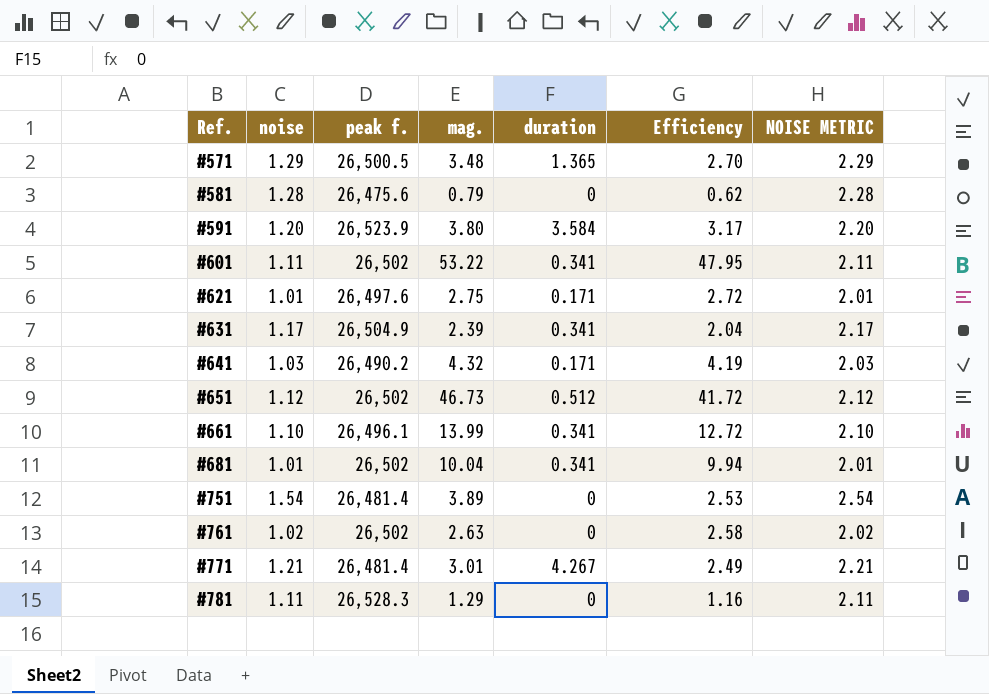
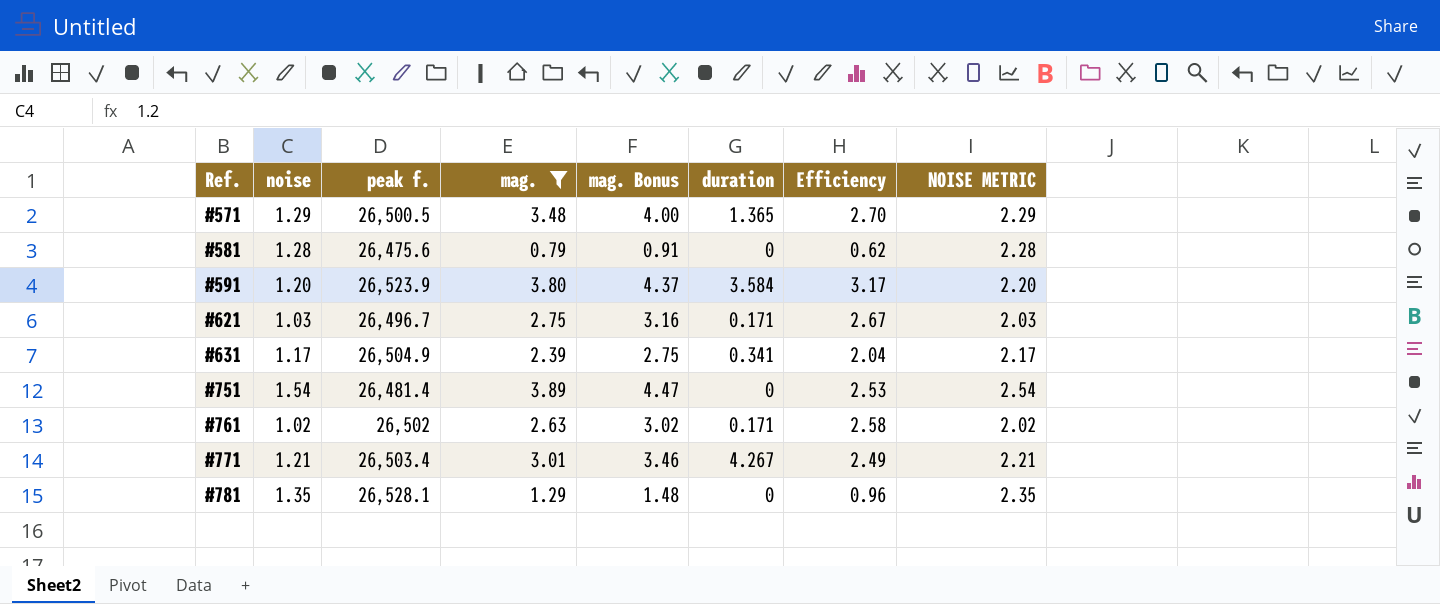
filter: none -> mag. <= 3.89
column mag. Bonus | formula: none -> [mag.] * 1.15
#621 | noise: 1.01 -> 1.03
#621 | peak f.: 26,497.6 -> 26,496.7
#621 | Efficiency: 2.72 -> 2.67
#621 | NOISE METRIC: 2.01 -> 2.03
#761 | duration: 0 -> 0.171
#771 | peak f.: 26,481.4 -> 26,503.4
#781 | noise: 1.11 -> 1.35
#781 | peak f.: 26,528.3 -> 26,528.1
#781 | Efficiency: 1.16 -> 0.96
#781 | NOISE METRIC: 2.11 -> 2.35

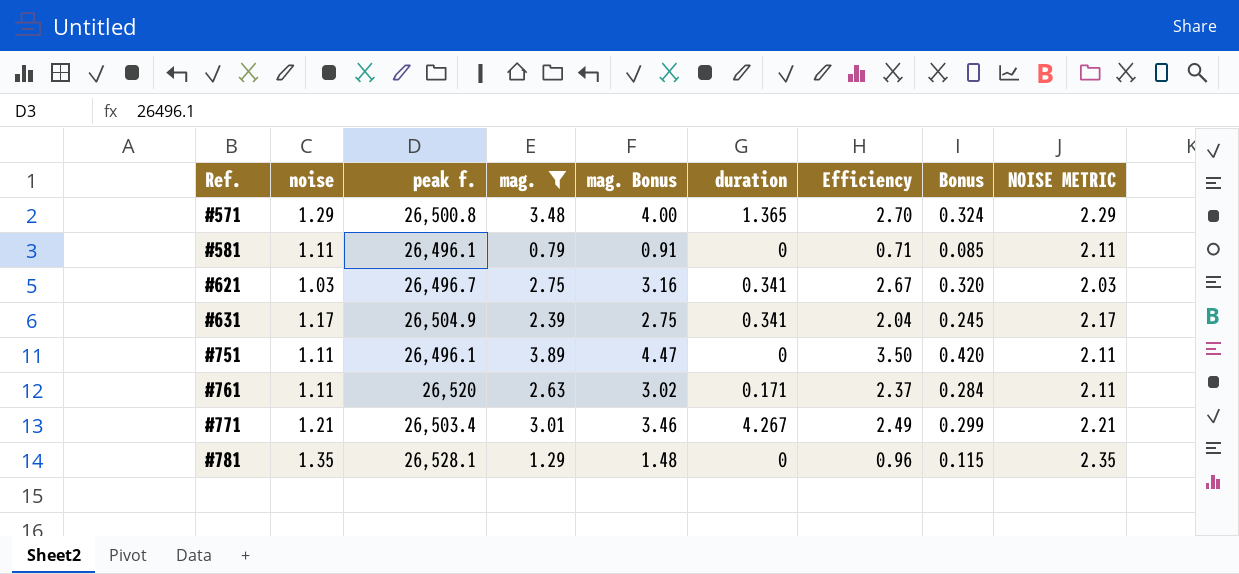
column Bonus | formula: none -> [Efficiency] * 0.12
row #591: 1.20 | 26,523.9 | 3.80 | 4.37 | 3.584 | 3.17 | 2.20 -> none
#571 | peak f.: 26,500.5 -> 26,500.8
#581 | noise: 1.28 -> 1.11
#581 | peak f.: 26,475.6 -> 26,496.1
#581 | Efficiency: 0.62 -> 0.71
#581 | NOISE METRIC: 2.28 -> 2.11
#621 | duration: 0.171 -> 0.341
#751 | noise: 1.54 -> 1.11
#751 | peak f.: 26,481.4 -> 26,496.1
#751 | Efficiency: 2.53 -> 3.50
#751 | NOISE METRIC: 2.54 -> 2.11
#761 | noise: 1.02 -> 1.11
#761 | peak f.: 26,502 -> 26,520
#761 | Efficiency: 2.58 -> 2.37
#761 | NOISE METRIC: 2.02 -> 2.11

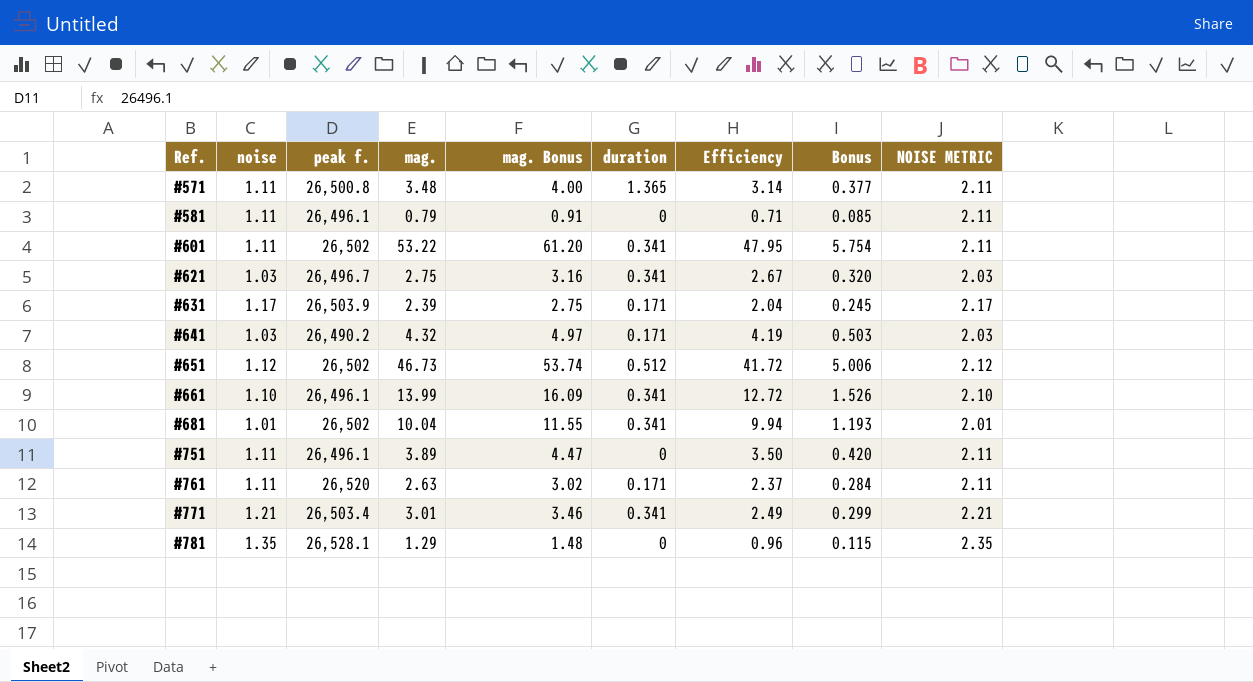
filter: mag. <= 3.89 -> none
#571 | noise: 1.29 -> 1.11
#571 | Efficiency: 2.70 -> 3.14
#571 | Bonus: 0.324 -> 0.377
#571 | NOISE METRIC: 2.29 -> 2.11
#631 | peak f.: 26,504.9 -> 26,503.9
#631 | duration: 0.341 -> 0.171
#771 | duration: 4.267 -> 0.341

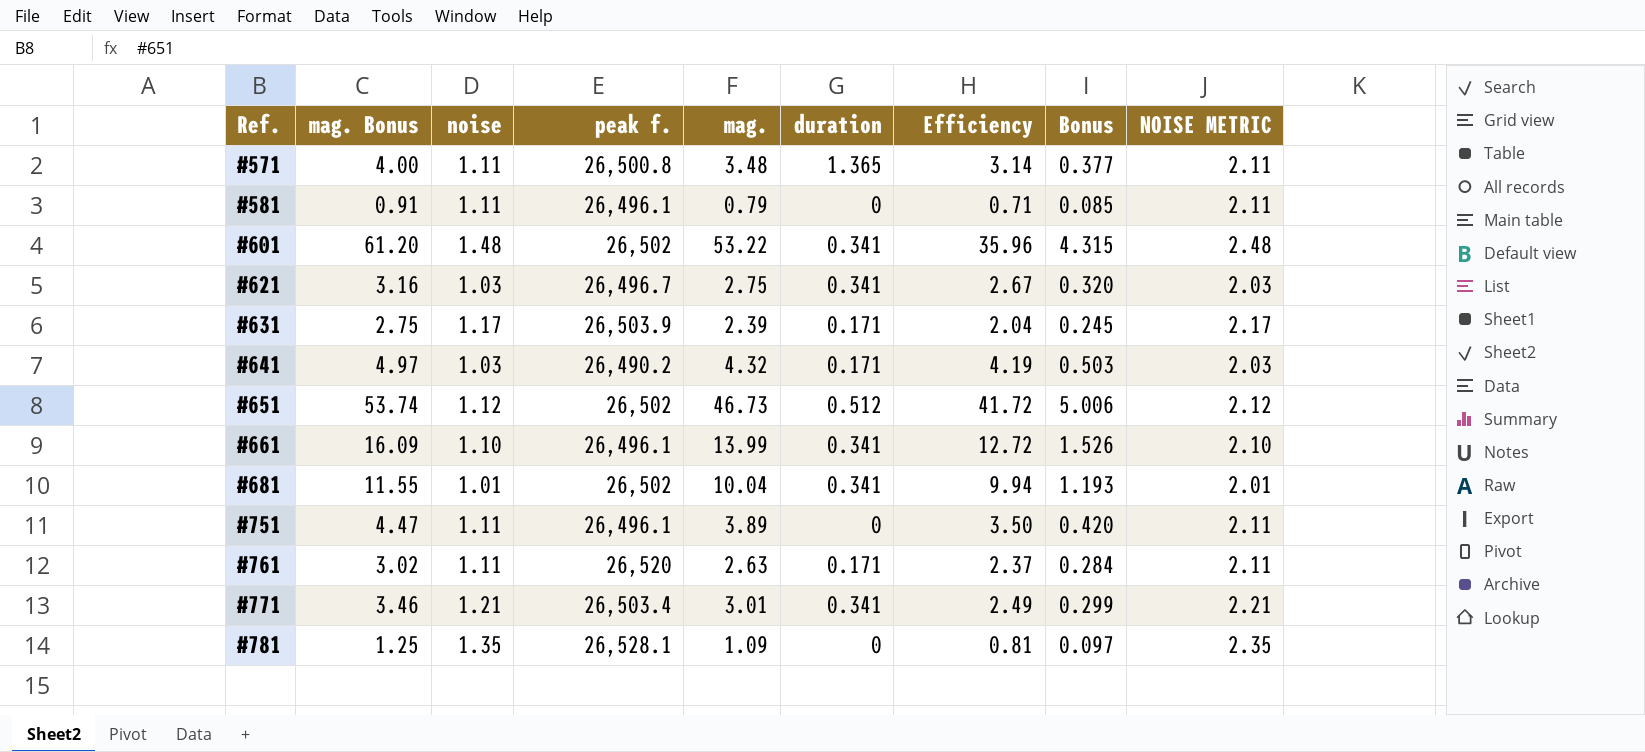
column mag. Bonus | position: 5 -> 2
#601 | noise: 1.11 -> 1.48
#601 | Efficiency: 47.95 -> 35.96
#601 | Bonus: 5.754 -> 4.315
#601 | NOISE METRIC: 2.11 -> 2.48
#781 | mag. Bonus: 1.48 -> 1.25
#781 | mag.: 1.29 -> 1.09
#781 | Efficiency: 0.96 -> 0.81
#781 | Bonus: 0.115 -> 0.097

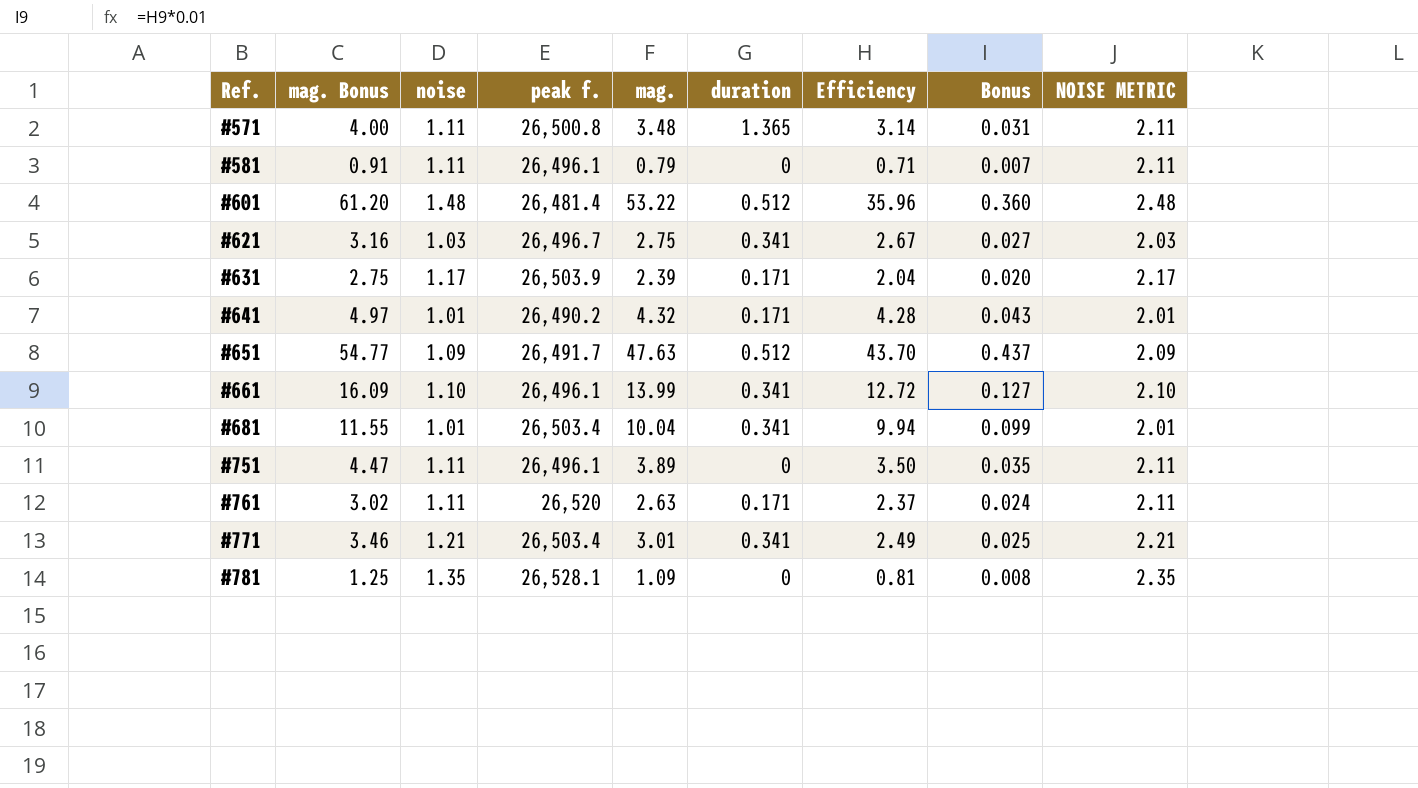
column Bonus | formula: [Efficiency] * 0.12 -> [Efficiency] * 0.01
#601 | peak f.: 26,502 -> 26,481.4
#601 | duration: 0.341 -> 0.512
#641 | noise: 1.03 -> 1.01
#641 | Efficiency: 4.19 -> 4.28
#641 | NOISE METRIC: 2.03 -> 2.01
#651 | mag. Bonus: 53.74 -> 54.77
#651 | noise: 1.12 -> 1.09
#651 | peak f.: 26,502 -> 26,491.7
#651 | mag.: 46.73 -> 47.63
#651 | Efficiency: 41.72 -> 43.70
#651 | NOISE METRIC: 2.12 -> 2.09
#681 | peak f.: 26,502 -> 26,503.4

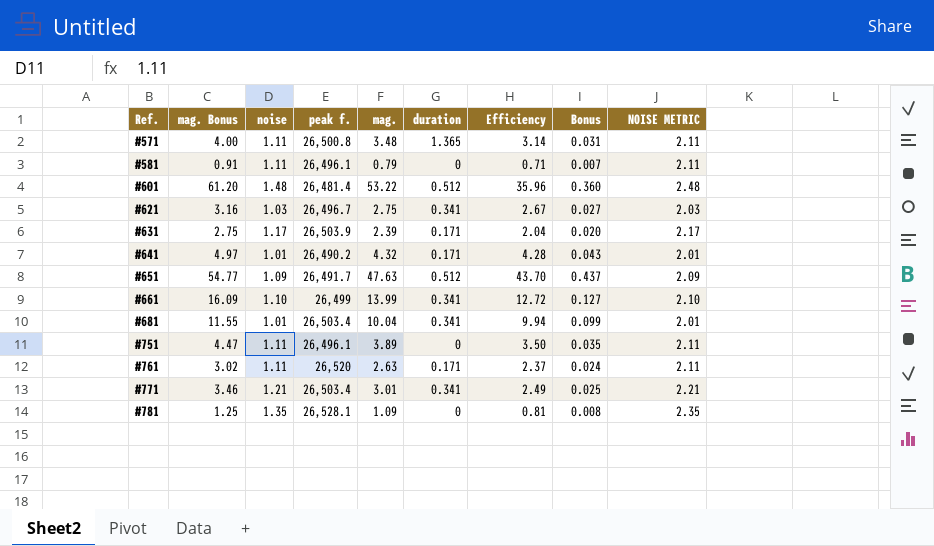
#661 | peak f.: 26,496.1 -> 26,499

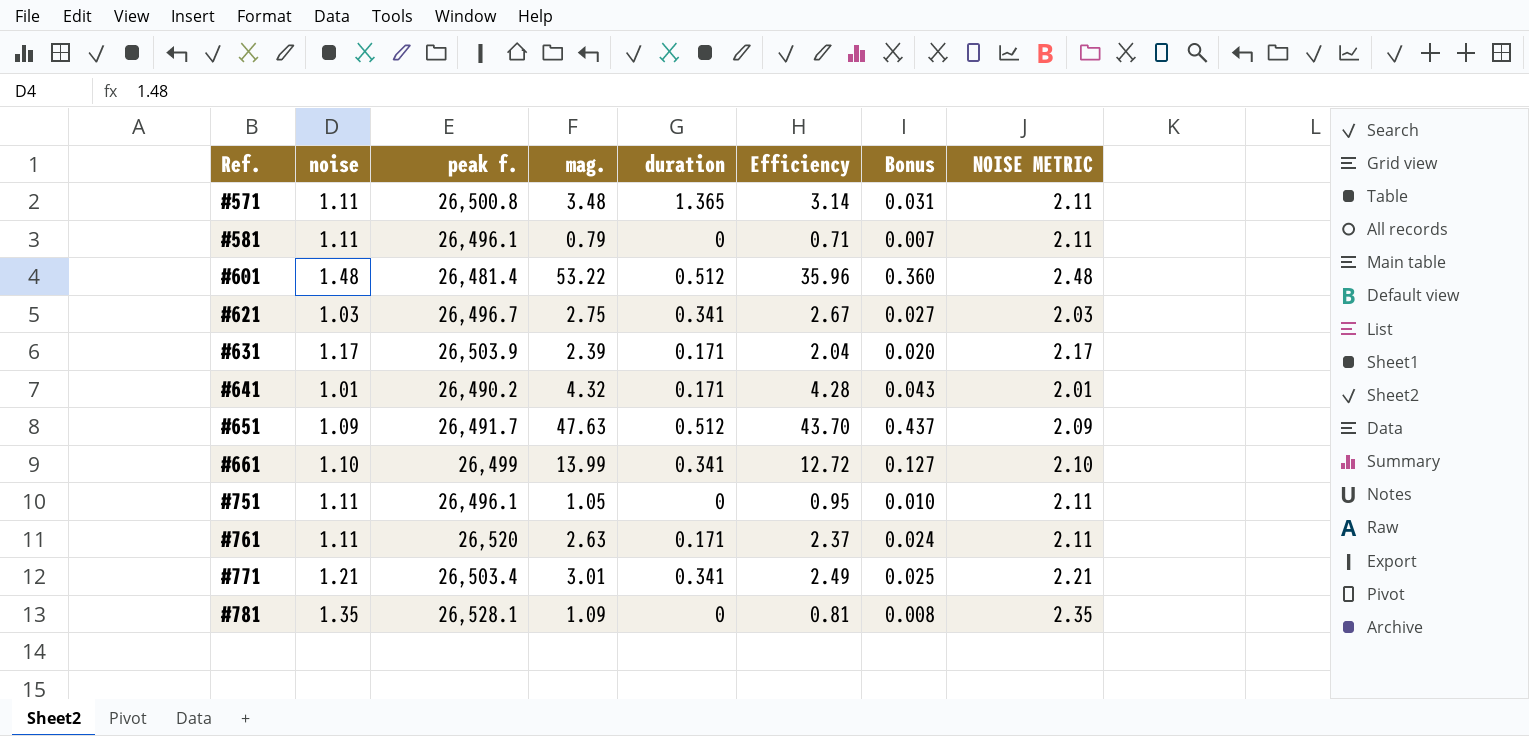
column mag. Bonus | formula: [mag.] * 1.15 -> none
row #681: 11.55 | 1.01 | 26,503.4 | 10.04 | 0.341 | 9.94 | 0.099 | 2.01 -> none
#751 | mag.: 3.89 -> 1.05
#751 | Efficiency: 3.50 -> 0.95
#751 | Bonus: 0.035 -> 0.010

